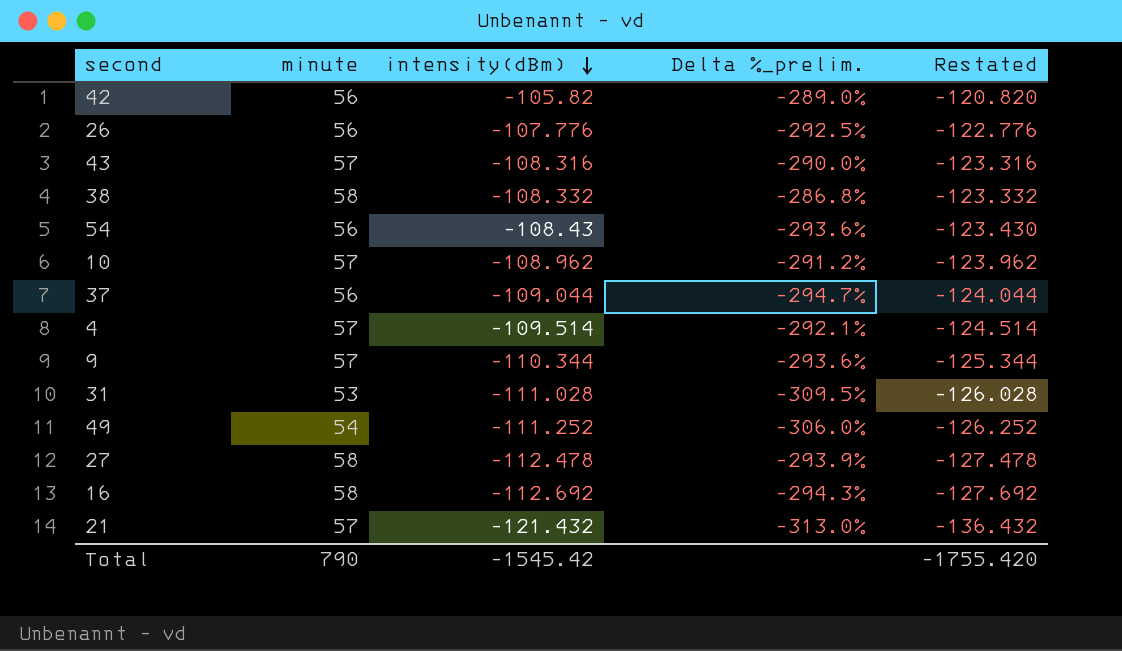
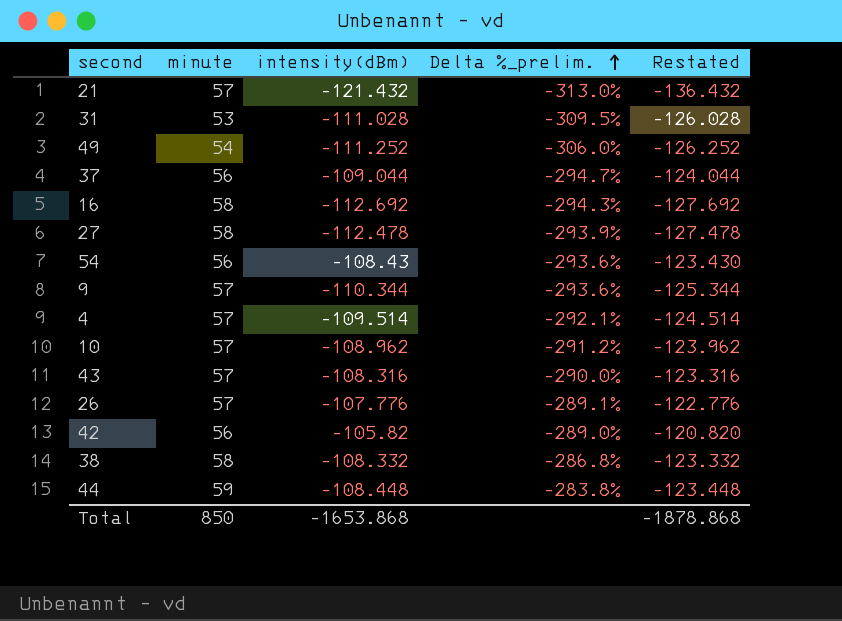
row order: intensity(dBm) descending -> Delta %_prelim. ascending
26 | minute: 56 -> 57
26 | Delta %_prelim.: -292.5% -> -289.1%
row 44: none -> 59 | -108.448 | -283.8% | -123.448
Total | minute: 790 -> 850
Total | intensity(dBm): -1545.42 -> -1653.868
Total | Restated: -1755.420 -> -1878.868

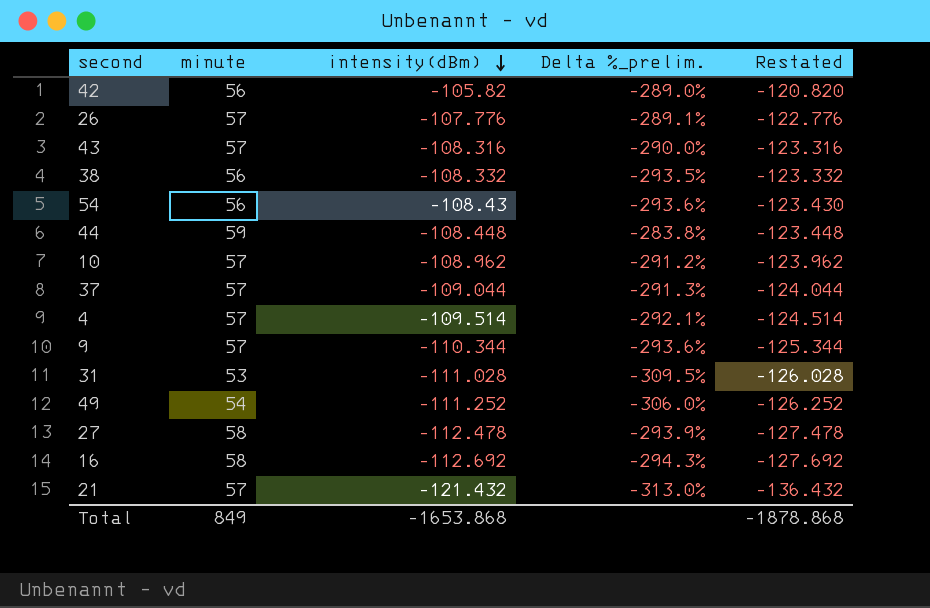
row order: Delta %_prelim. ascending -> intensity(dBm) descending
38 | minute: 58 -> 56
38 | Delta %_prelim.: -286.8% -> -293.5%
37 | minute: 56 -> 57
37 | Delta %_prelim.: -294.7% -> -291.3%
Total | minute: 850 -> 849

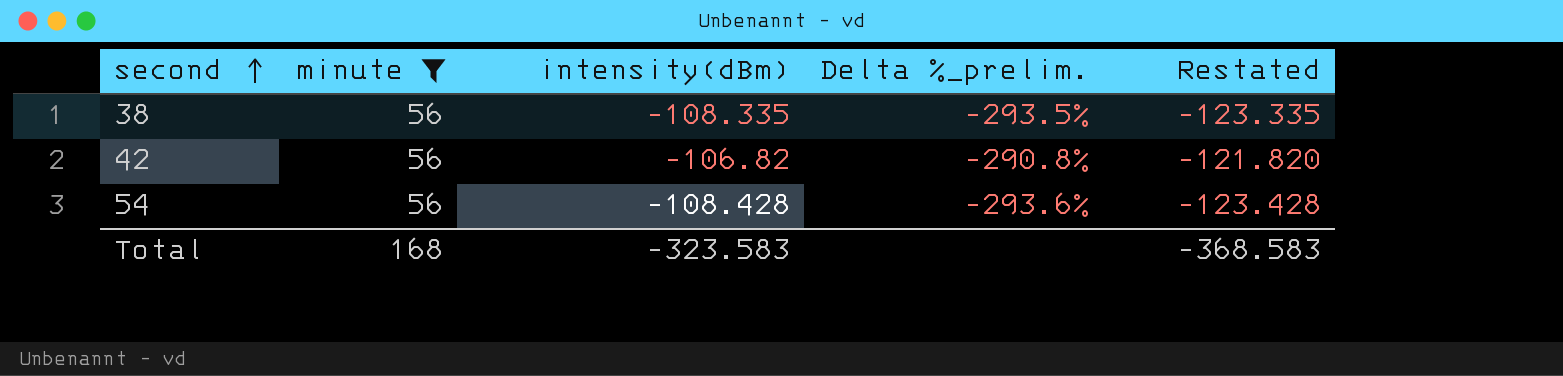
filter: none -> minute = 56
row order: intensity(dBm) descending -> second ascending
38 | intensity(dBm): -108.332 -> -108.335
38 | Restated: -123.332 -> -123.335
42 | intensity(dBm): -105.82 -> -106.82
42 | Delta %_prelim.: -289.0% -> -290.8%
42 | Restated: -120.820 -> -121.820
54 | intensity(dBm): -108.43 -> -108.428
54 | Restated: -123.430 -> -123.428
Total | minute: 849 -> 168
Total | intensity(dBm): -1653.868 -> -323.583
Total | Restated: -1878.868 -> -368.583

